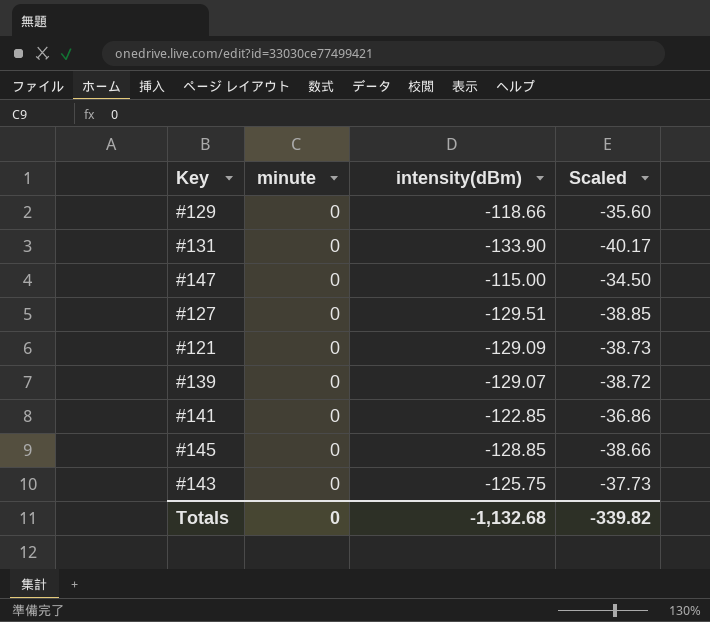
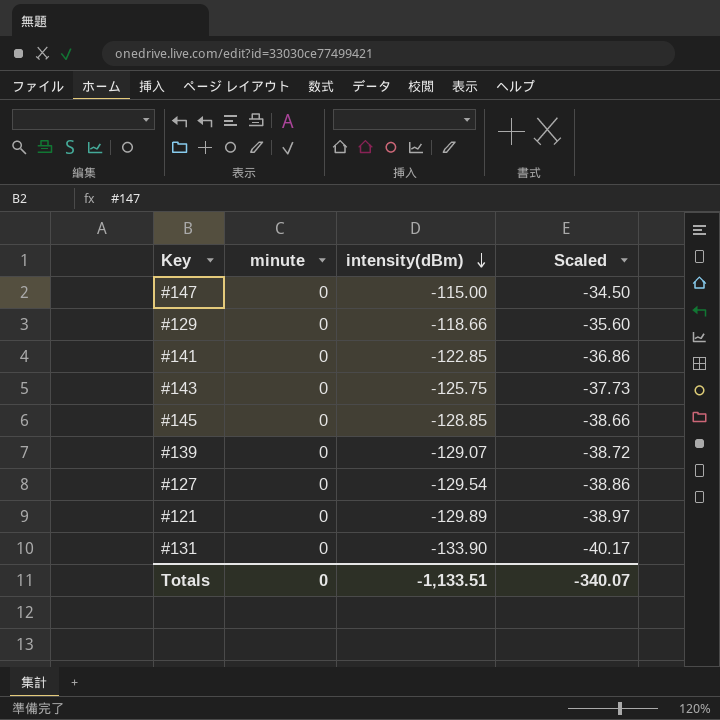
row order: none -> intensity(dBm) descending
#127 | intensity(dBm): -129.51 -> -129.54
#127 | Scaled: -38.85 -> -38.86
#121 | intensity(dBm): -129.09 -> -129.89
#121 | Scaled: -38.73 -> -38.97
Totals | intensity(dBm): -1,132.68 -> -1,133.51
Totals | Scaled: -339.82 -> -340.07

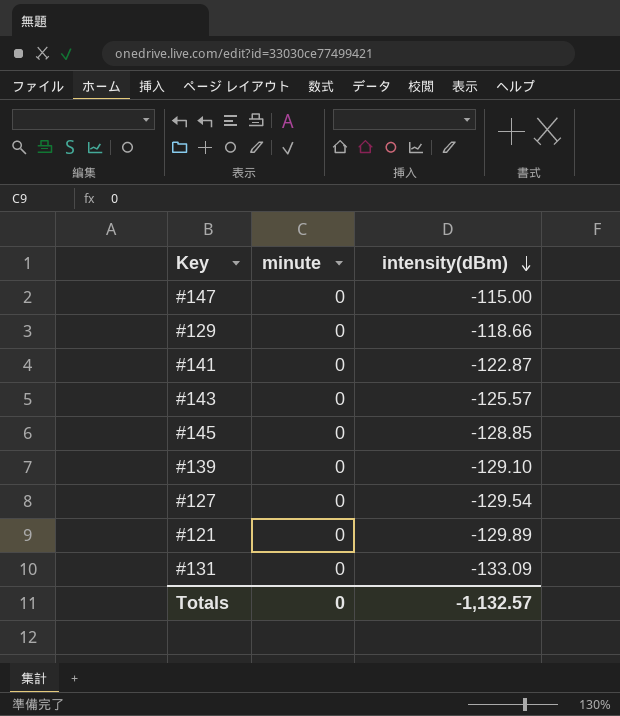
column Scaled | formula: [intensity(dBm)] * 0.3 -> none
#141 | intensity(dBm): -122.85 -> -122.87
#143 | intensity(dBm): -125.75 -> -125.57
#139 | intensity(dBm): -129.07 -> -129.10
#131 | intensity(dBm): -133.90 -> -133.09
Totals | intensity(dBm): -1,133.51 -> -1,132.57

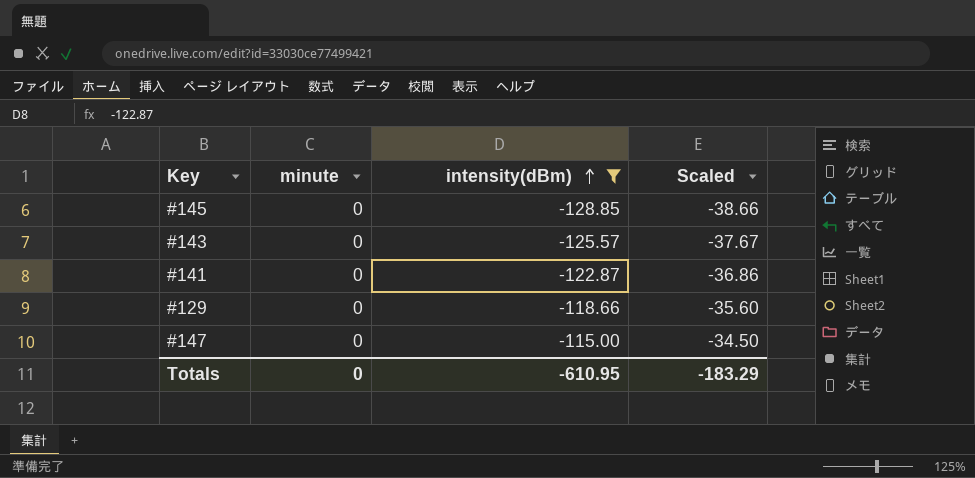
filter: none -> intensity(dBm) >= -128.85
row order: intensity(dBm) descending -> intensity(dBm) ascending
column Scaled | formula: none -> [intensity(dBm)] * 0.3
Totals | intensity(dBm): -1,132.57 -> -610.95

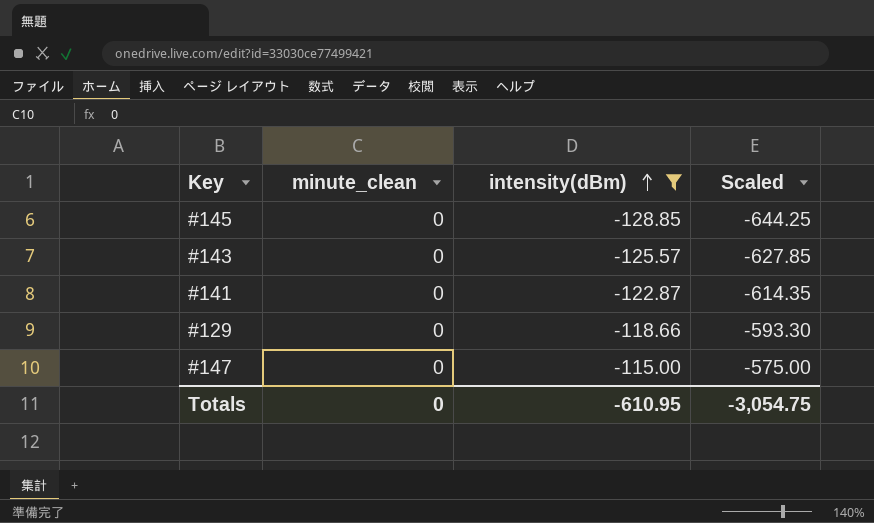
column name: minute -> minute_clean
column Scaled | formula: [intensity(dBm)] * 0.3 -> [intensity(dBm)] * 5
Totals | Scaled: -183.29 -> -3,054.75

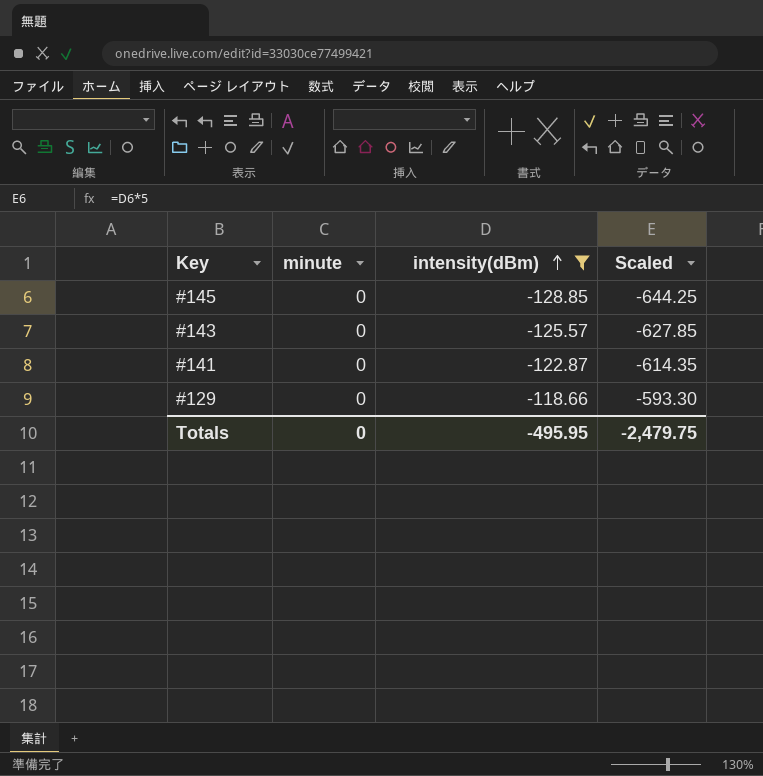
column name: minute_clean -> minute
row #147: 0 | -115.00 | -575.00 -> none
Totals | intensity(dBm): -610.95 -> -495.95
Totals | Scaled: -3,054.75 -> -2,479.75

